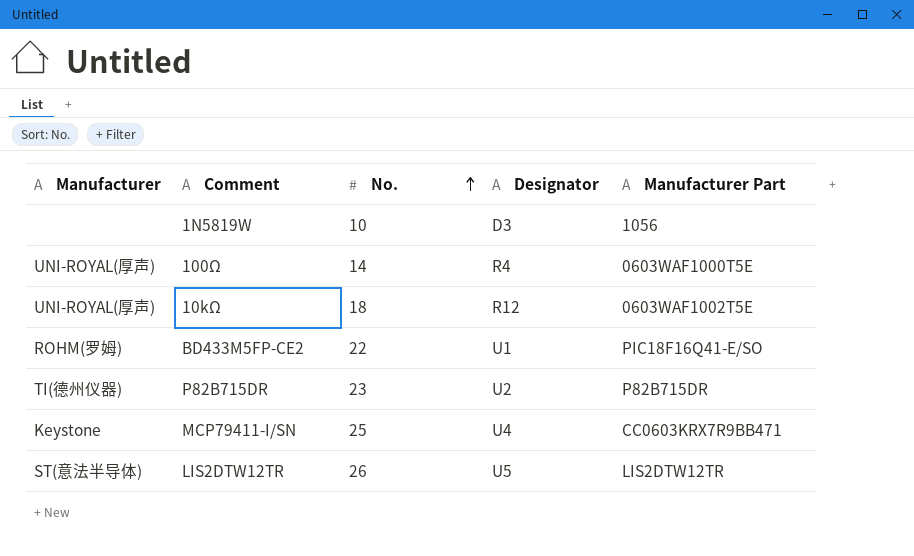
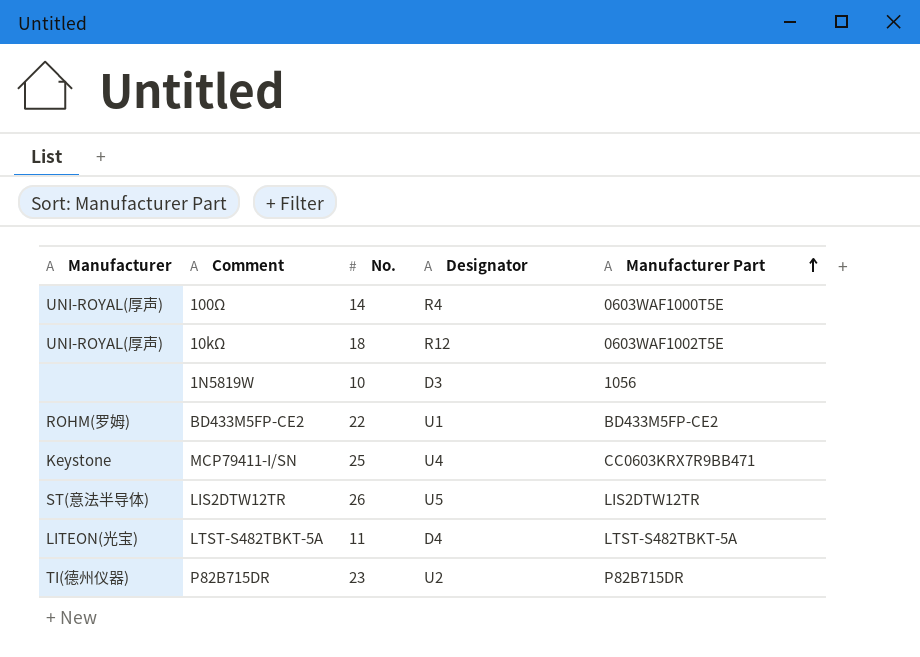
row order: No. ascending -> Manufacturer Part ascending
BD433M5FP-CE2 | Manufacturer Part: PIC18F16Q41-E/SO -> BD433M5FP-CE2
row LTST-S482TBKT-5A: none -> LITEON(光宝) | 11 | D4 | LTST-S482TBKT-5A

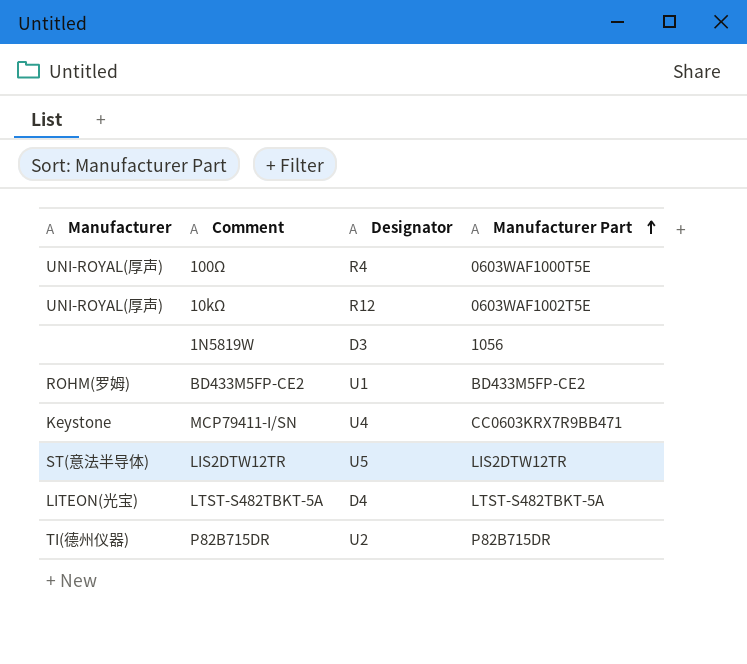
column No. | position: 3 -> none

